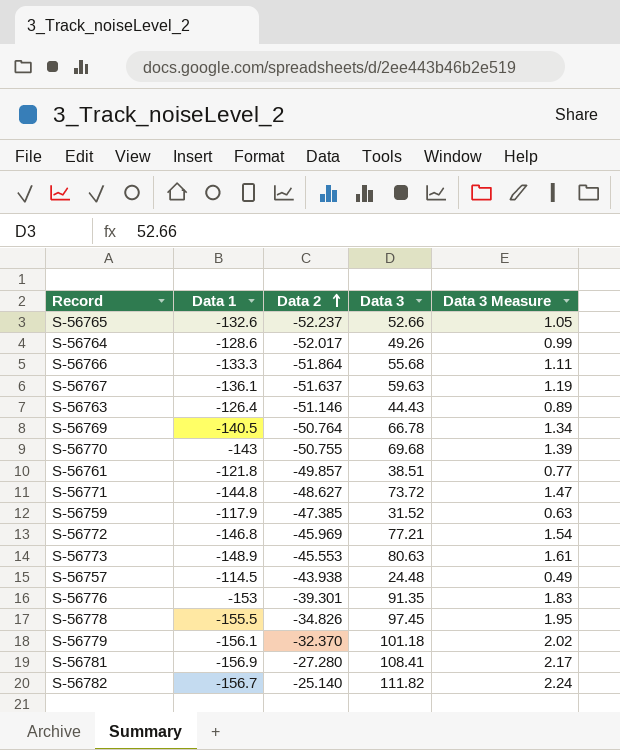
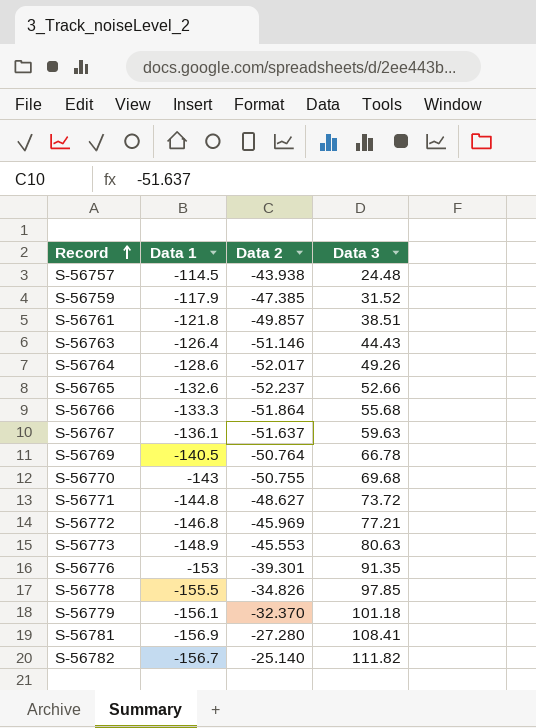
row order: Data 2 ascending -> Record ascending
column Data 3 Measure | formula: [Data 3] * 0.02 -> none
S-56778 | Data 3: 97.45 -> 97.85

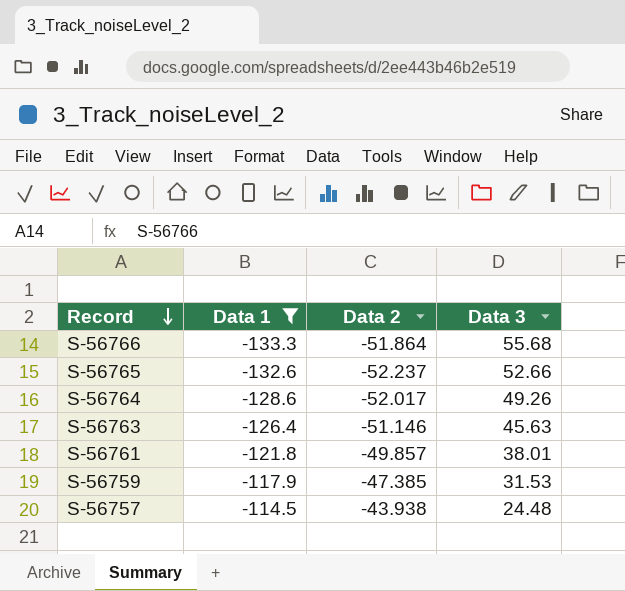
filter: none -> Data 1 >= -133.3
row order: Record ascending -> Record descending
S-56763 | Data 3: 44.43 -> 45.63
S-56761 | Data 3: 38.51 -> 38.01
S-56759 | Data 3: 31.52 -> 31.53

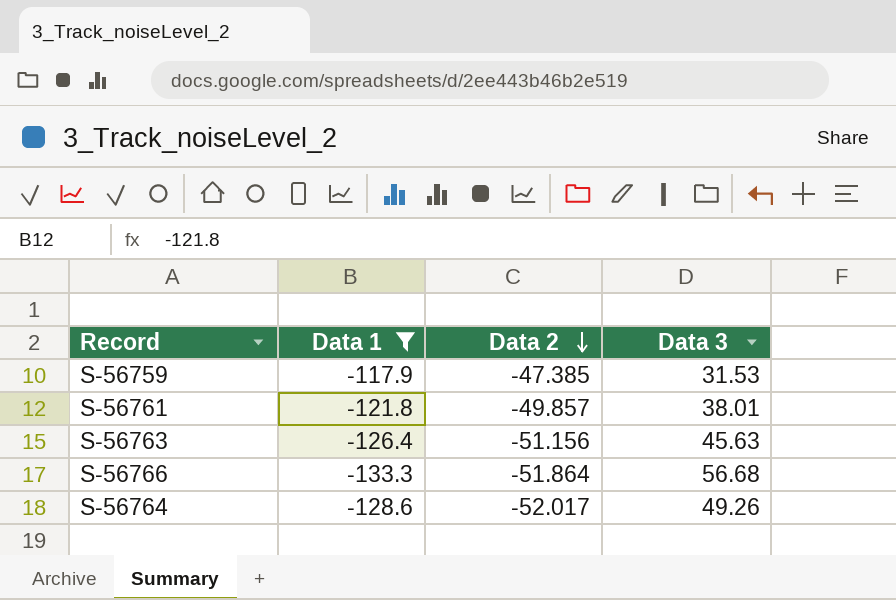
row order: Record descending -> Data 2 descending
row S-56765: -132.6 | -52.237 | 52.66 -> none
row S-56757: -114.5 | -43.938 | 24.48 -> none
S-56763 | Data 2: -51.146 -> -51.156
S-56766 | Data 3: 55.68 -> 56.68

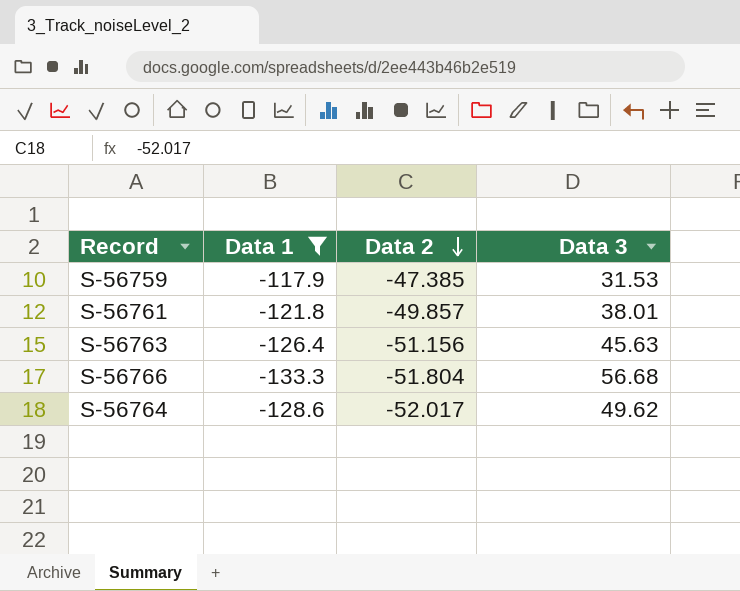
S-56766 | Data 2: -51.864 -> -51.804
S-56764 | Data 3: 49.26 -> 49.62

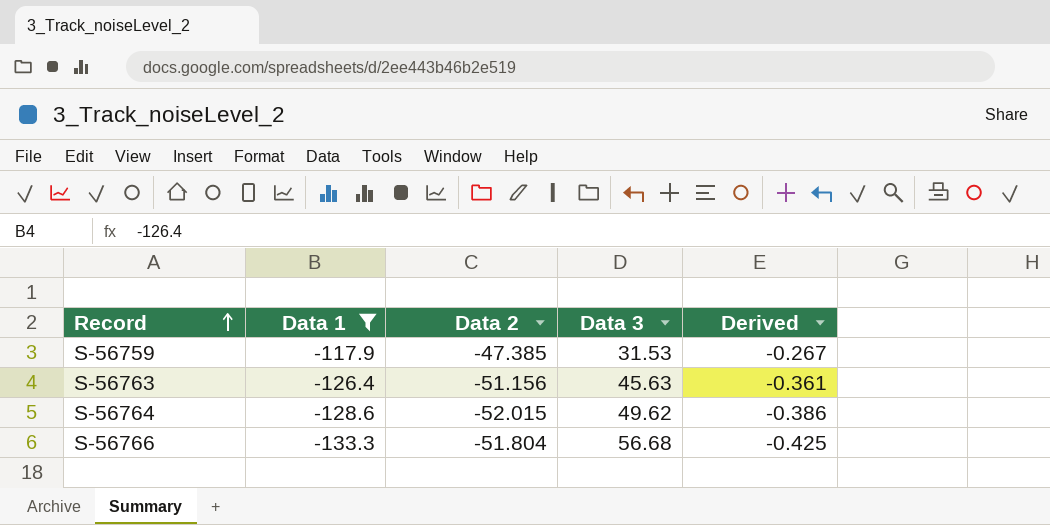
row order: Data 2 descending -> Record ascending
column Derived | formula: none -> [Data 3] / [Data 1]
row S-56761: -121.8 | -49.857 | 38.01 -> none
S-56764 | Data 2: -52.017 -> -52.015

